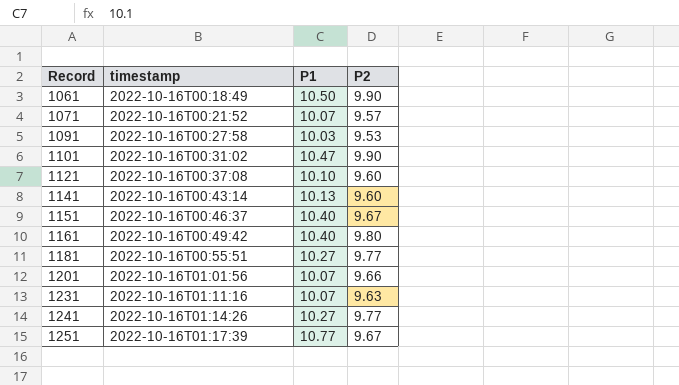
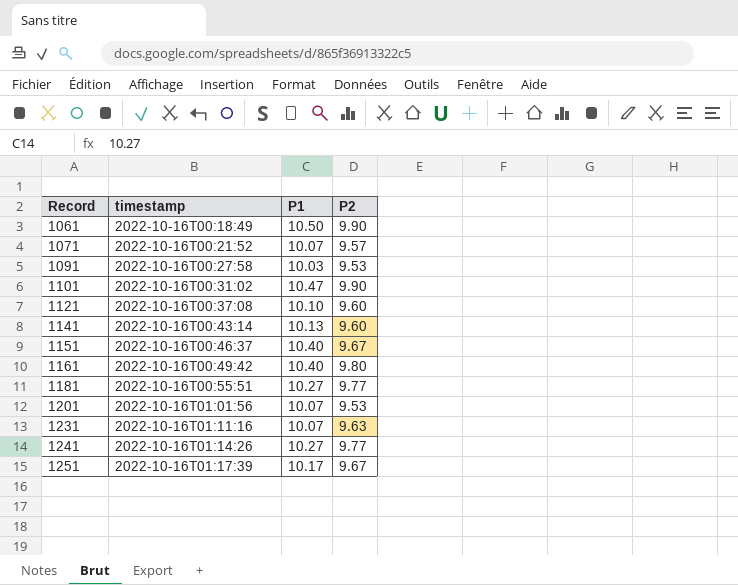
1201 | P2: 9.66 -> 9.53
1251 | P1: 10.77 -> 10.17

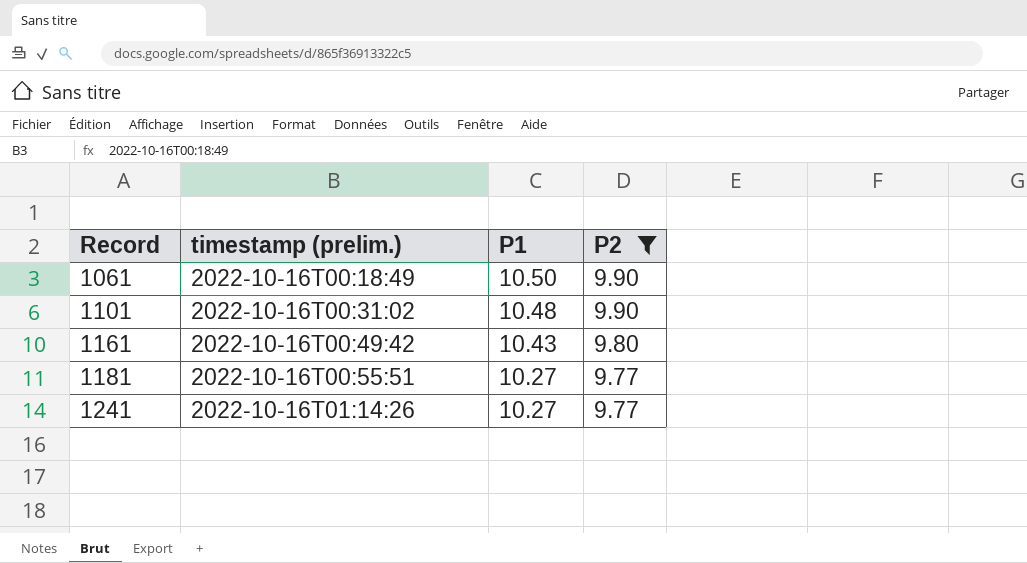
filter: none -> P2 >= 9.77
column name: timestamp -> timestamp (prelim.)
1101 | P1: 10.47 -> 10.48
1161 | P1: 10.40 -> 10.43

